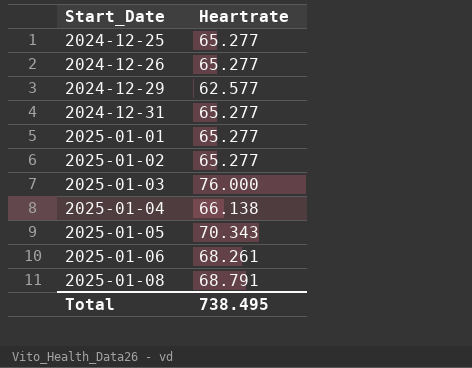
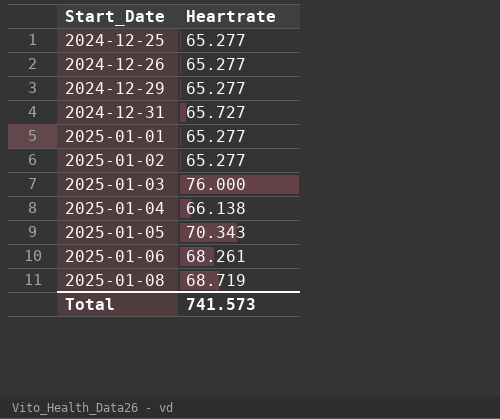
2024-12-29 | Heartrate: 62.577 -> 65.277
2024-12-31 | Heartrate: 65.277 -> 65.727
2025-01-08 | Heartrate: 68.791 -> 68.719
Total | Heartrate: 738.495 -> 741.573

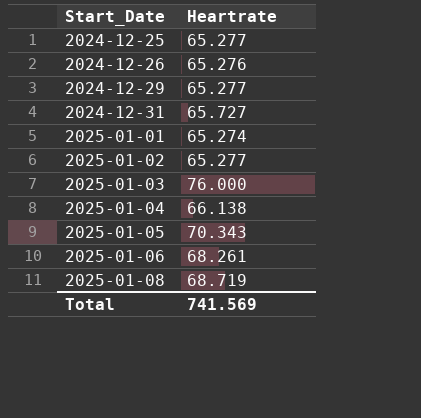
2024-12-26 | Heartrate: 65.277 -> 65.276
2025-01-01 | Heartrate: 65.277 -> 65.274
Total | Heartrate: 741.573 -> 741.569

